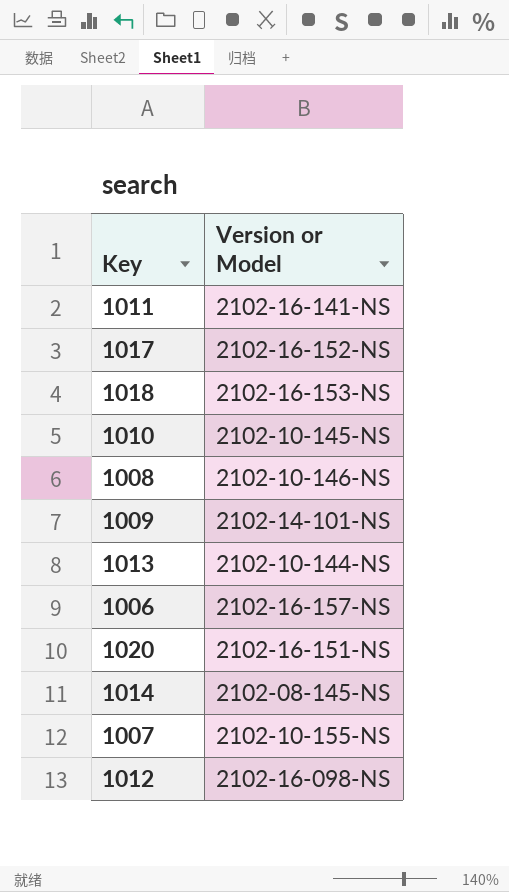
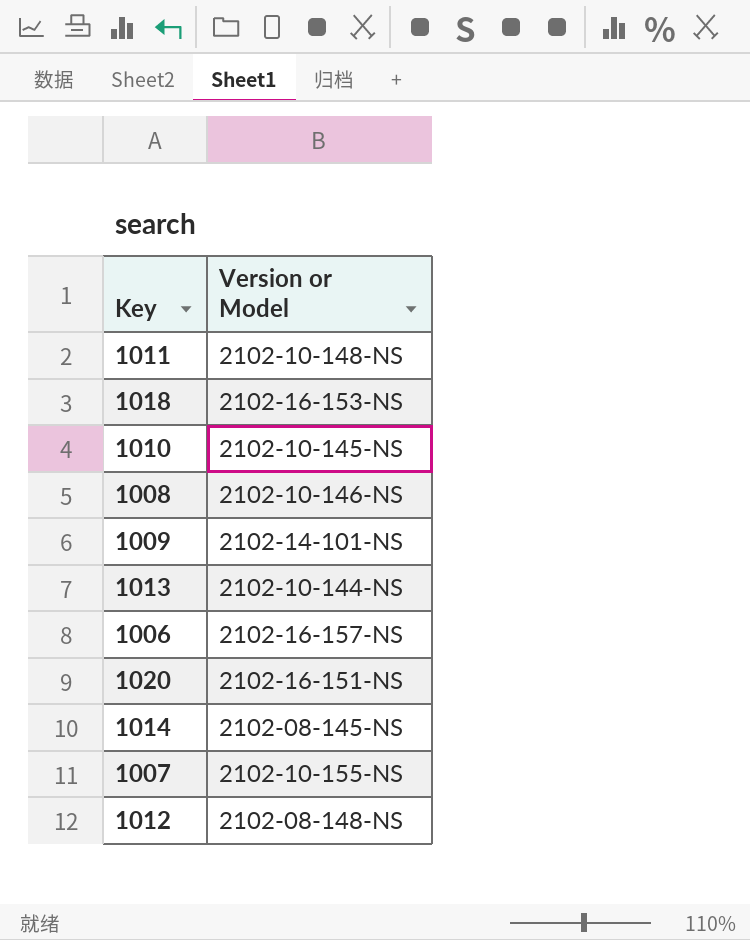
row 1017: 2102-16-152-NS -> none
1011 | Version or Model: 2102-16-141-NS -> 2102-10-148-NS
1012 | Version or Model: 2102-16-098-NS -> 2102-08-148-NS

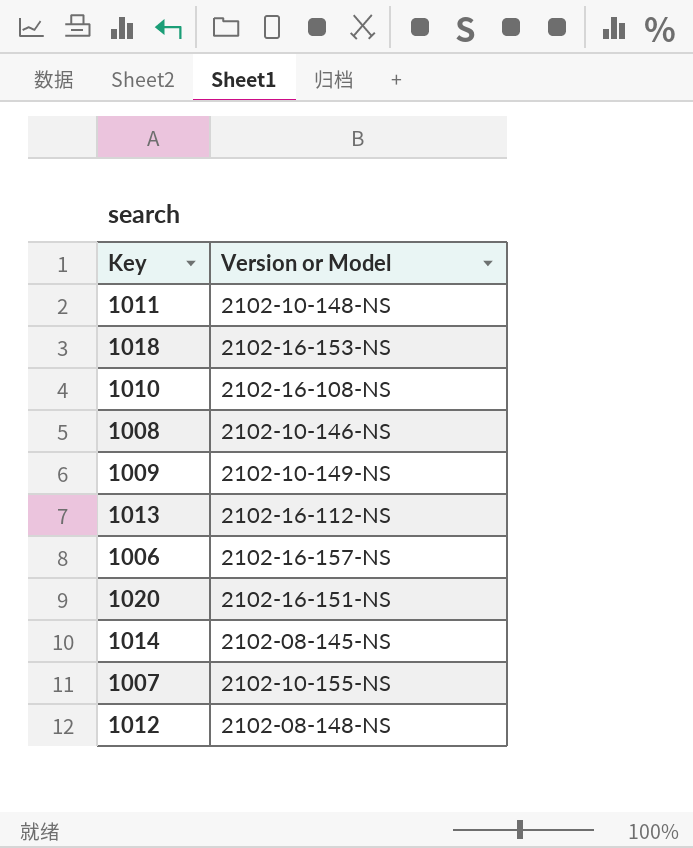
1010 | Version or Model: 2102-10-145-NS -> 2102-16-108-NS
1009 | Version or Model: 2102-14-101-NS -> 2102-10-149-NS
1013 | Version or Model: 2102-10-144-NS -> 2102-16-112-NS

